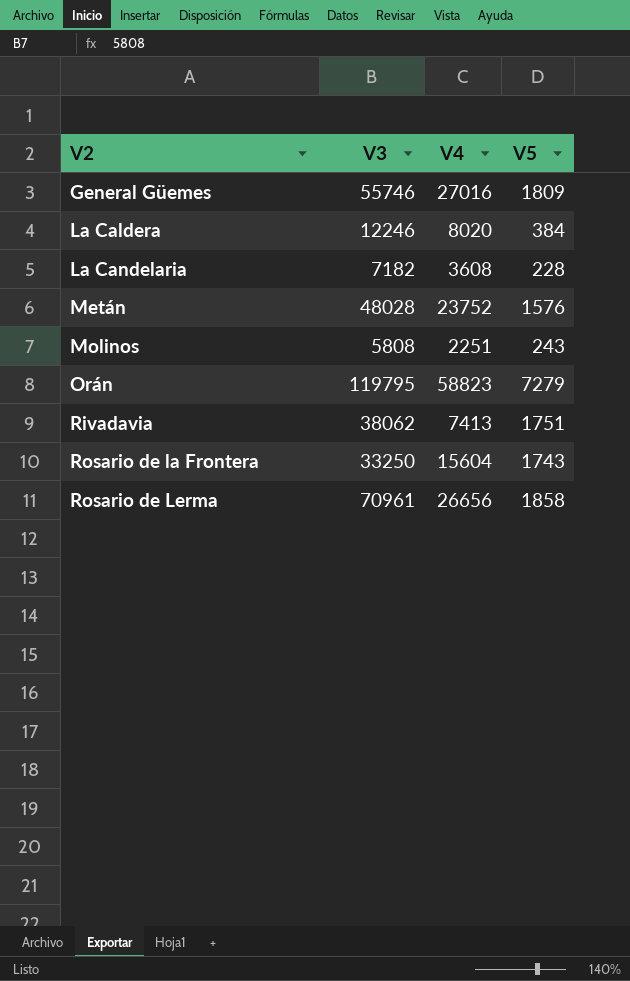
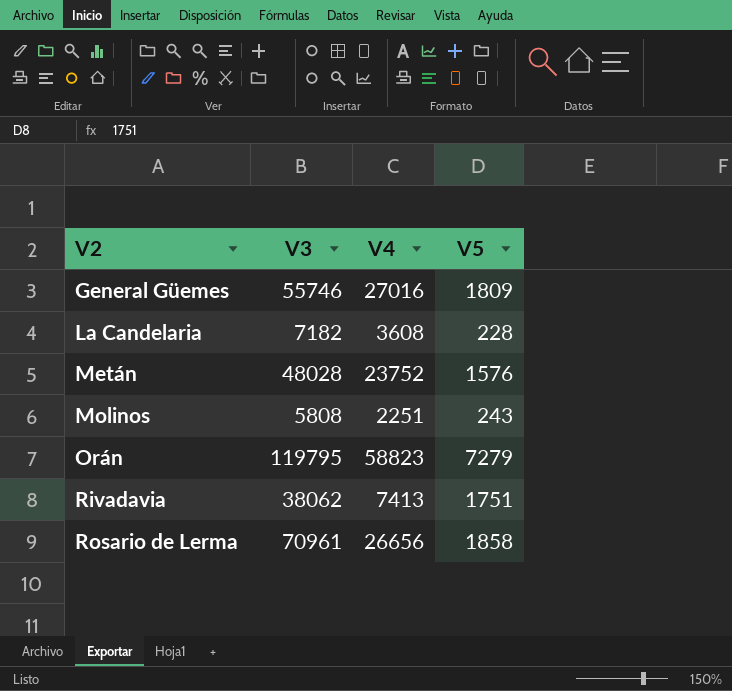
row La Caldera: 12246 | 8020 | 384 -> none
row Rosario de la Frontera: 33250 | 15604 | 1743 -> none

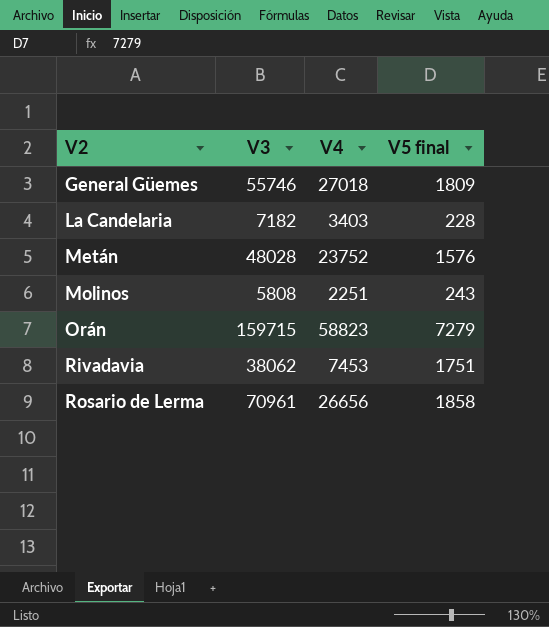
column name: V5 -> V5 final
General Güemes | V4: 27016 -> 27018
La Candelaria | V4: 3608 -> 3403
Orán | V3: 119795 -> 159715
Rivadavia | V4: 7413 -> 7453

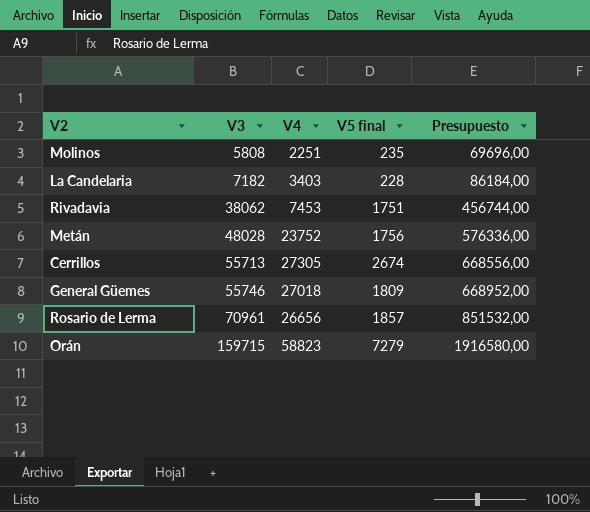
row order: V2 ascending -> V3 ascending
column Presupuesto | formula: none -> [V3] * 12
Molinos | V5 final: 243 -> 235
Metán | V5 final: 1576 -> 1756
row Cerrillos: none -> 55713 | 27305 | 2674 | 668556,00
Rosario de Lerma | V5 final: 1858 -> 1857

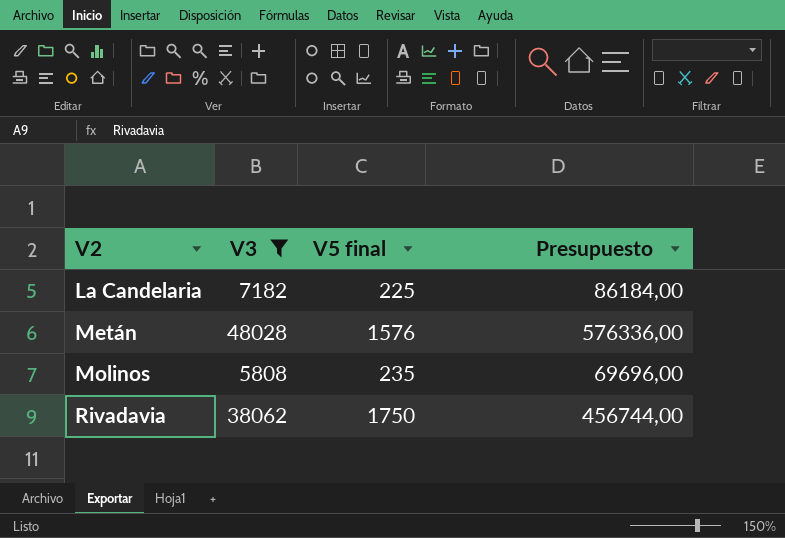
filter: none -> V3 <= 48028
row order: V3 ascending -> V2 ascending
column V4 | position: 3 -> none
La Candelaria | V5 final: 228 -> 225
Metán | V5 final: 1756 -> 1576
Rivadavia | V5 final: 1751 -> 1750

